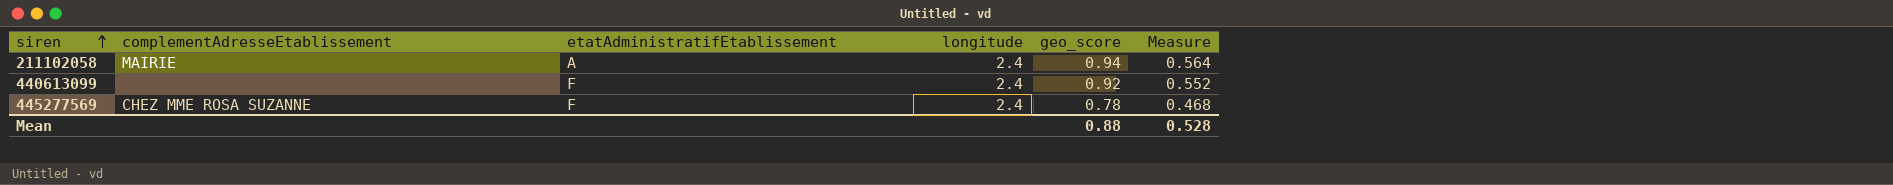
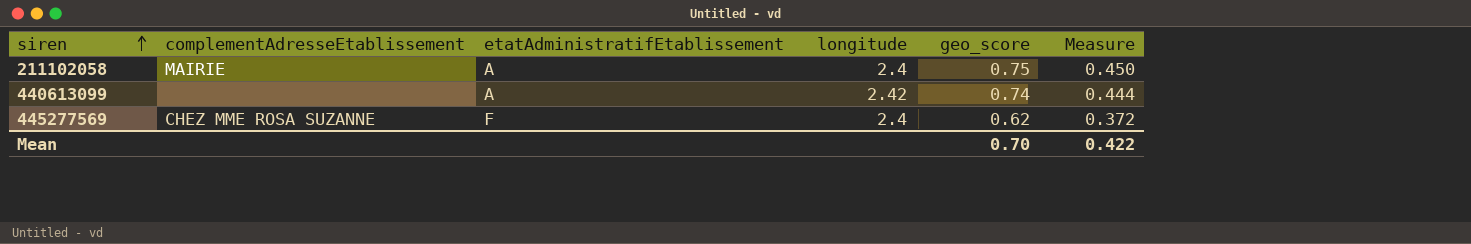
211102058 | geo_score: 0.94 -> 0.75
211102058 | Measure: 0.564 -> 0.450
440613099 | etatAdministratifEtablissement: F -> A
440613099 | longitude: 2.4 -> 2.42
440613099 | geo_score: 0.92 -> 0.74
440613099 | Measure: 0.552 -> 0.444
445277569 | geo_score: 0.78 -> 0.62
445277569 | Measure: 0.468 -> 0.372
Mean | geo_score: 0.88 -> 0.70
Mean | Measure: 0.528 -> 0.422

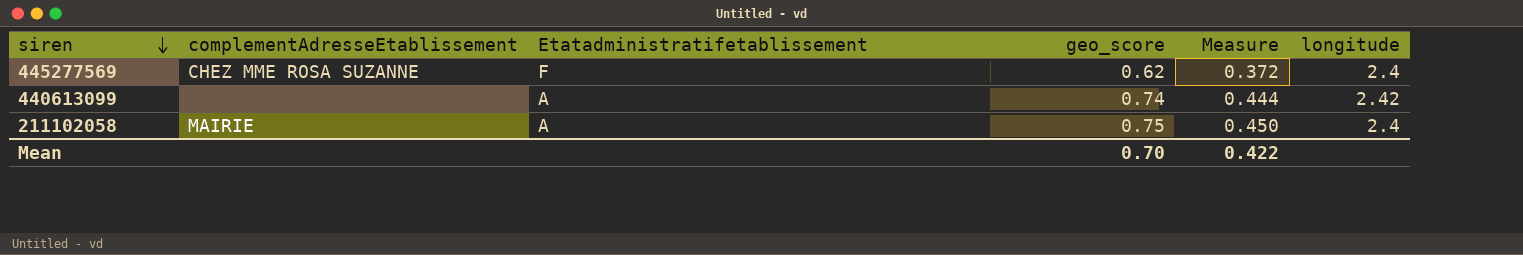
row order: siren ascending -> siren descending
column name: etatAdministratifEtablissement -> Etatadministratifetablissement
column longitude | position: 4 -> 6

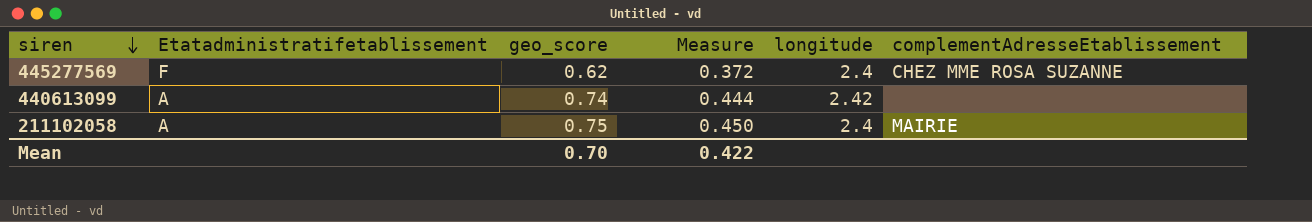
column complementAdresseEtablissement | position: 2 -> 6

